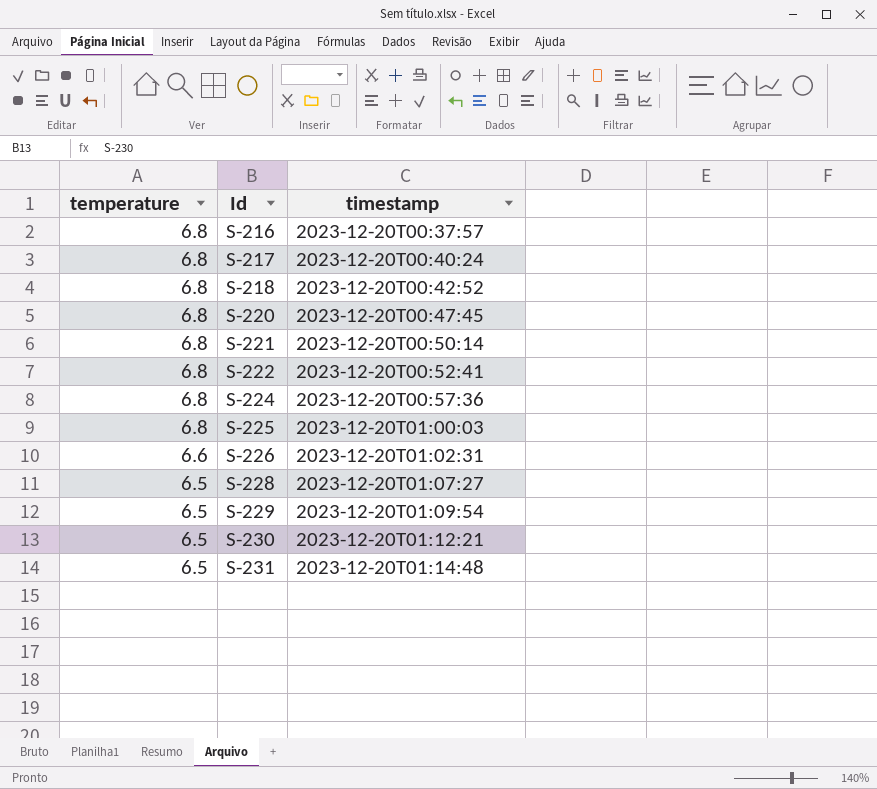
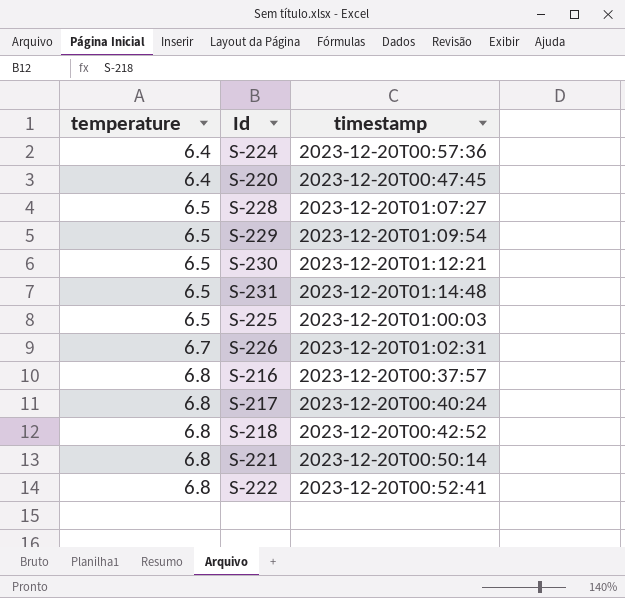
row order: temperature descending -> temperature ascending
S-224 | temperature: 6.8 -> 6.4
S-220 | temperature: 6.8 -> 6.4
S-225 | temperature: 6.8 -> 6.5
S-226 | temperature: 6.6 -> 6.7

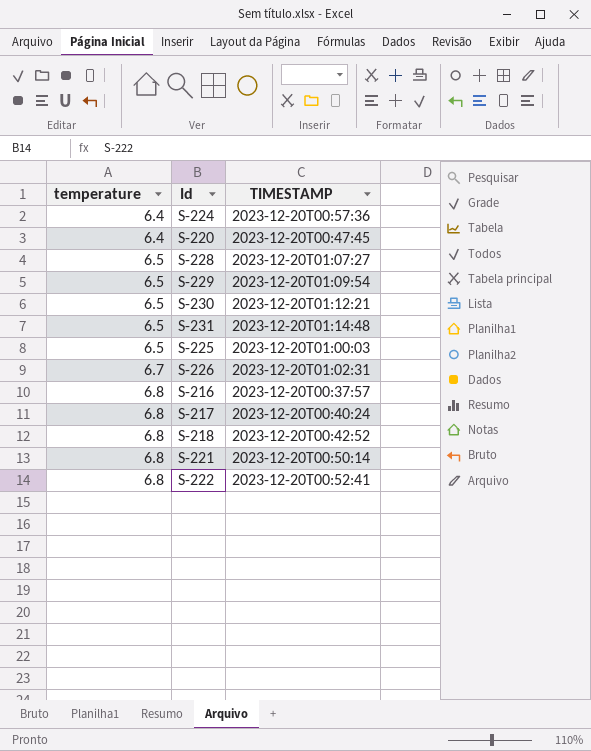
column name: timestamp -> TIMESTAMP

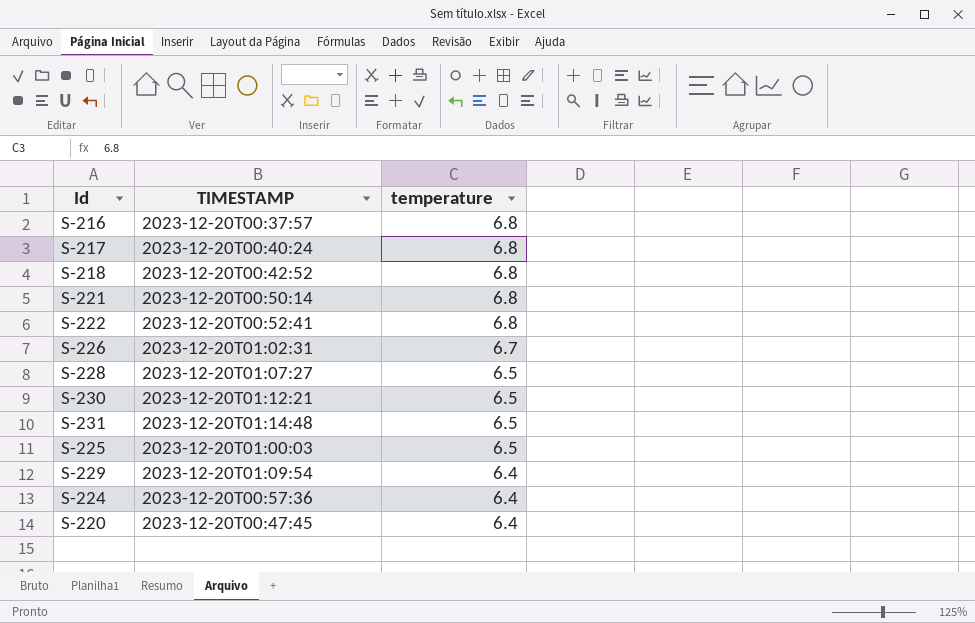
row order: temperature ascending -> temperature descending
column temperature | position: 1 -> 3
S-229 | temperature: 6.5 -> 6.4

